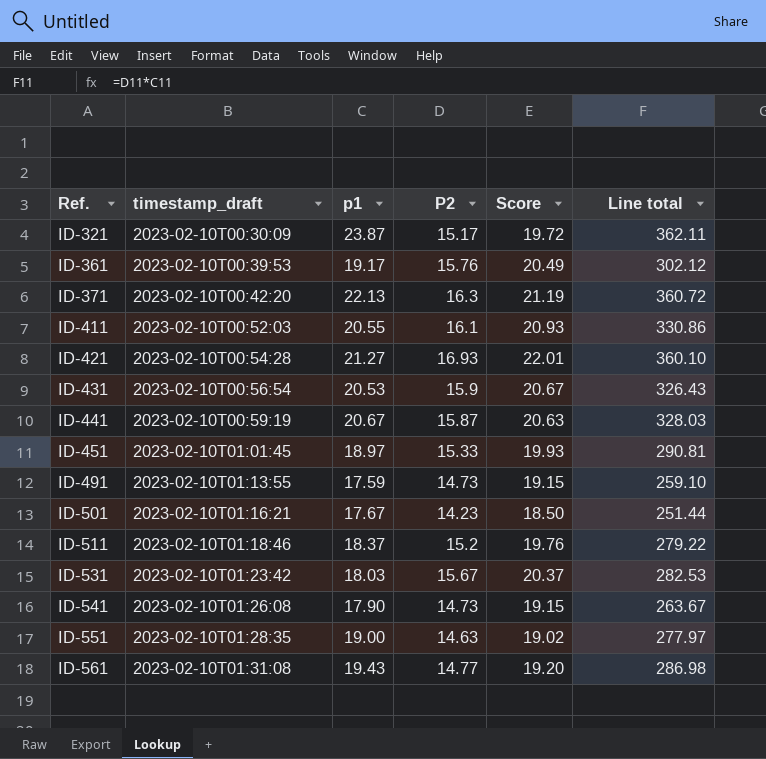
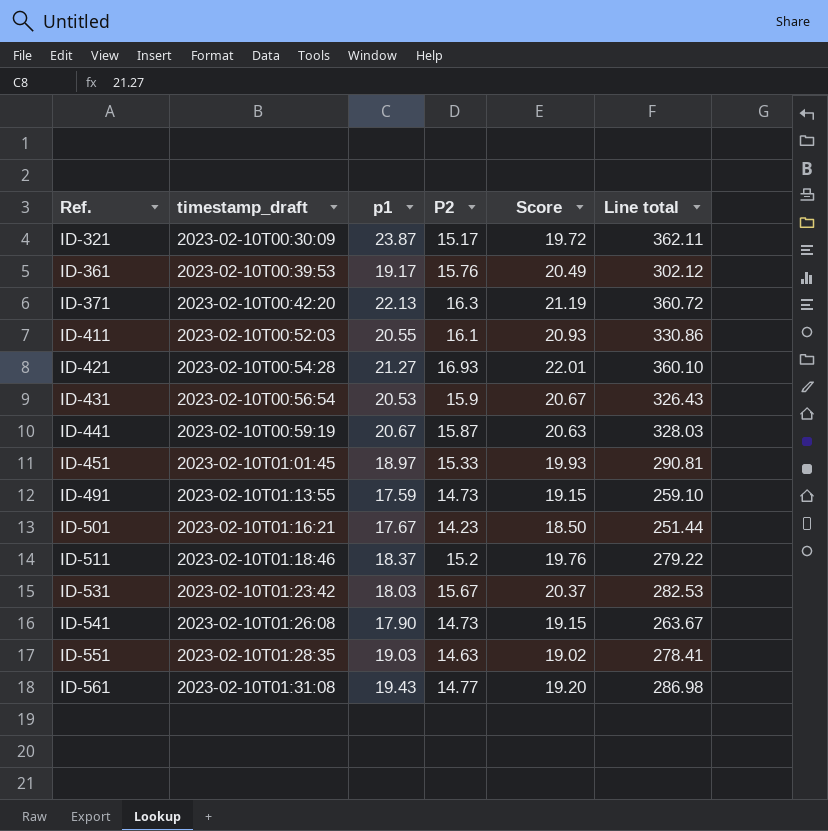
ID-551 | p1: 19.00 -> 19.03
ID-551 | Line total: 277.97 -> 278.41

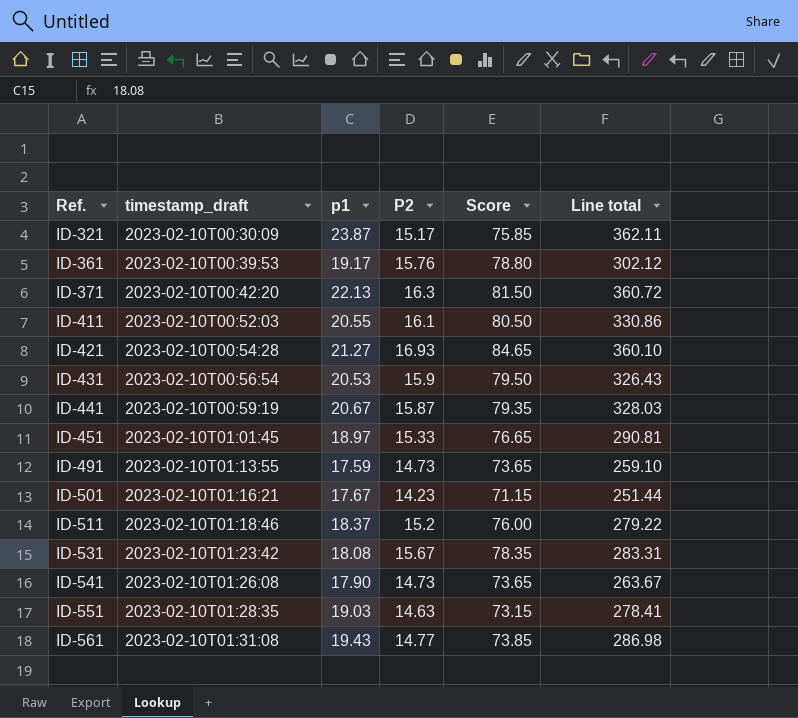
column Score | formula: [P2] * 1.3 -> [P2] * 5
ID-531 | p1: 18.03 -> 18.08
ID-531 | Line total: 282.53 -> 283.31

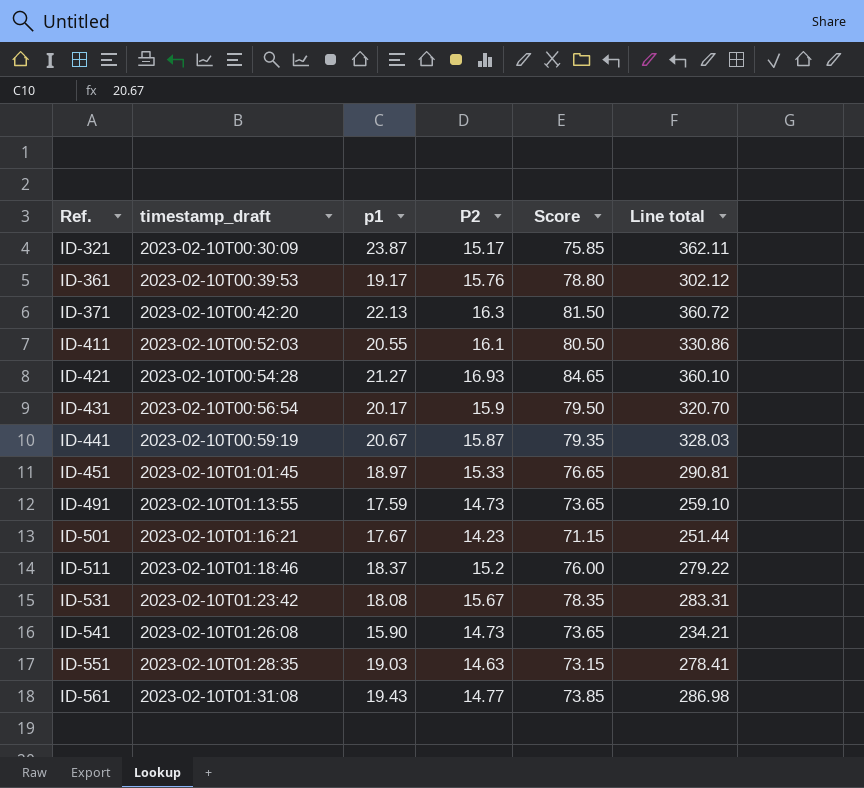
ID-431 | p1: 20.53 -> 20.17
ID-431 | Line total: 326.43 -> 320.70
ID-541 | p1: 17.90 -> 15.90
ID-541 | Line total: 263.67 -> 234.21

